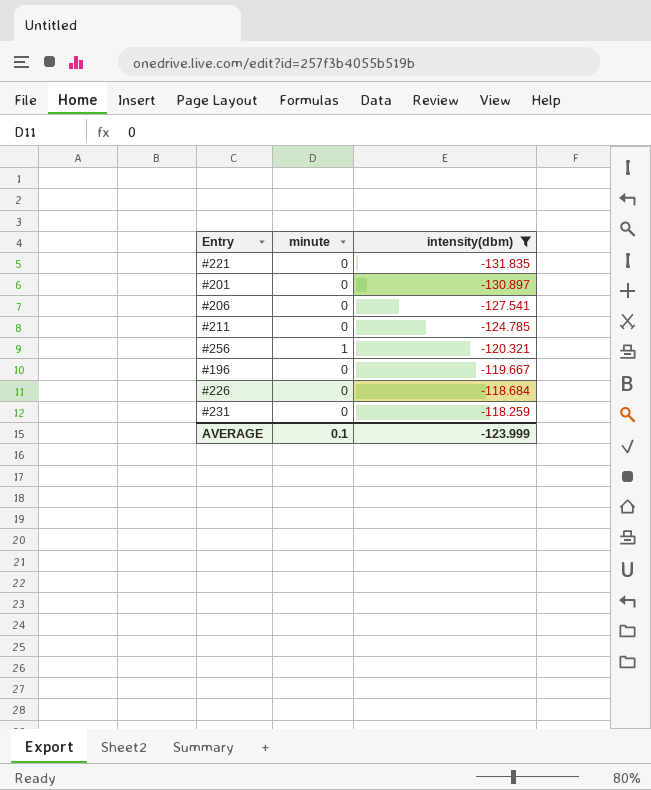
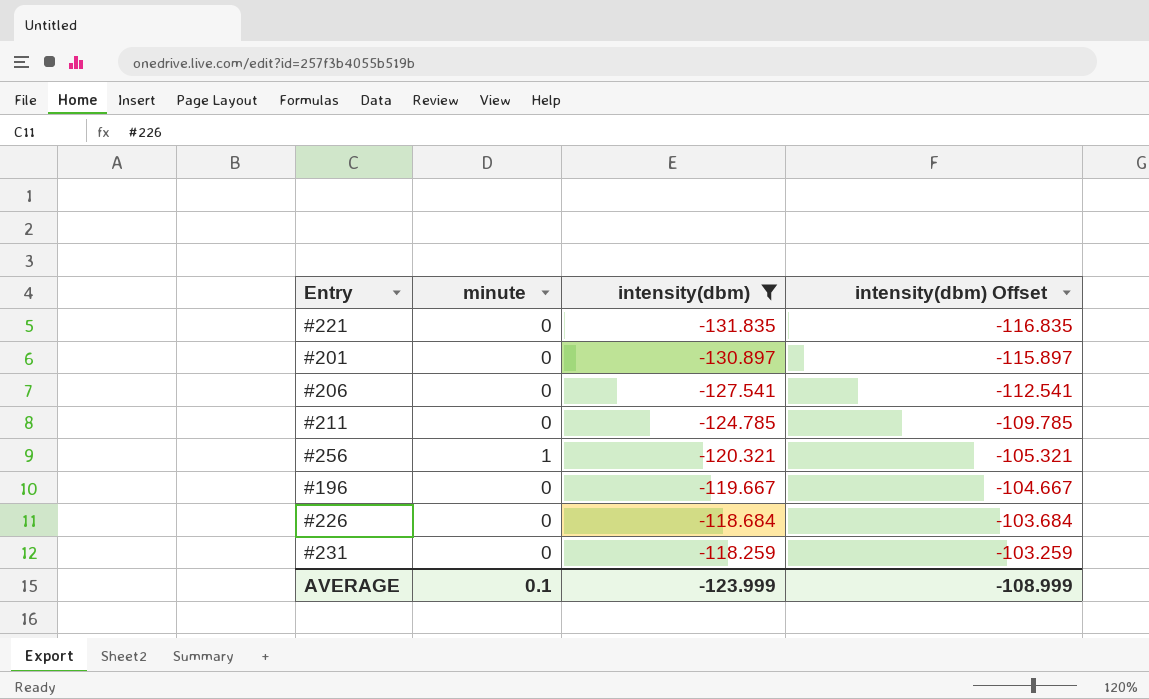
column intensity(dbm) Offset | formula: none -> [intensity(dbm)] + 15

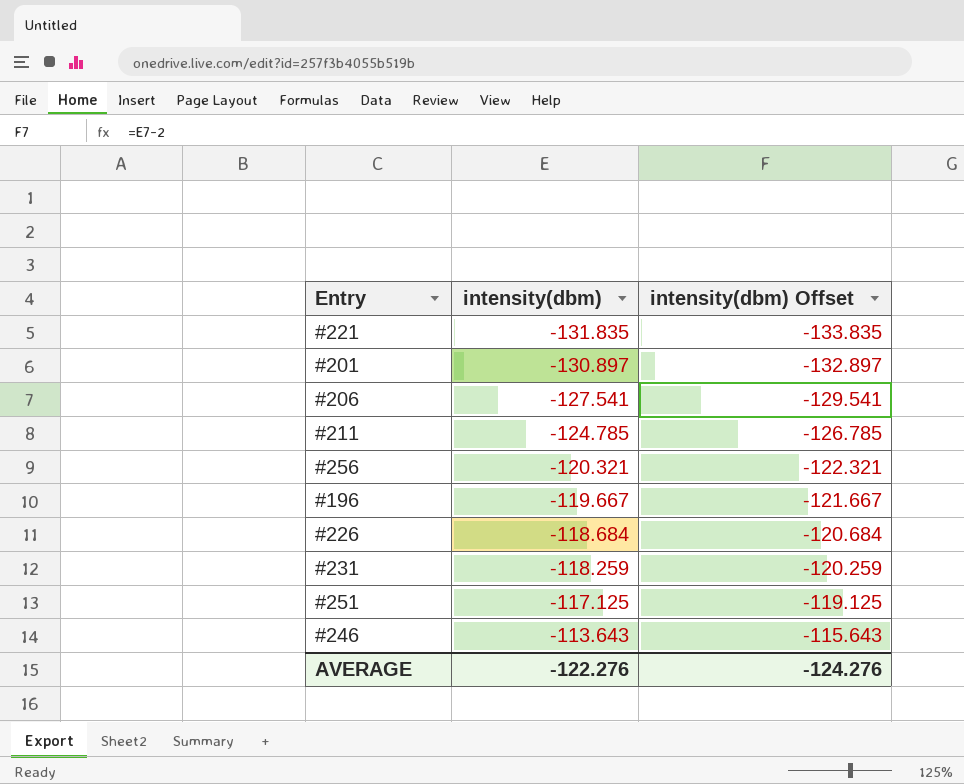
filter: intensity(dbm) <= -118.259 -> none
column minute | position: 2 -> none
column intensity(dbm) Offset | formula: [intensity(dbm)] + 15 -> [intensity(dbm)] - 2
AVERAGE | intensity(dbm): -123.999 -> -122.276
AVERAGE | intensity(dbm) Offset: -108.999 -> -124.276

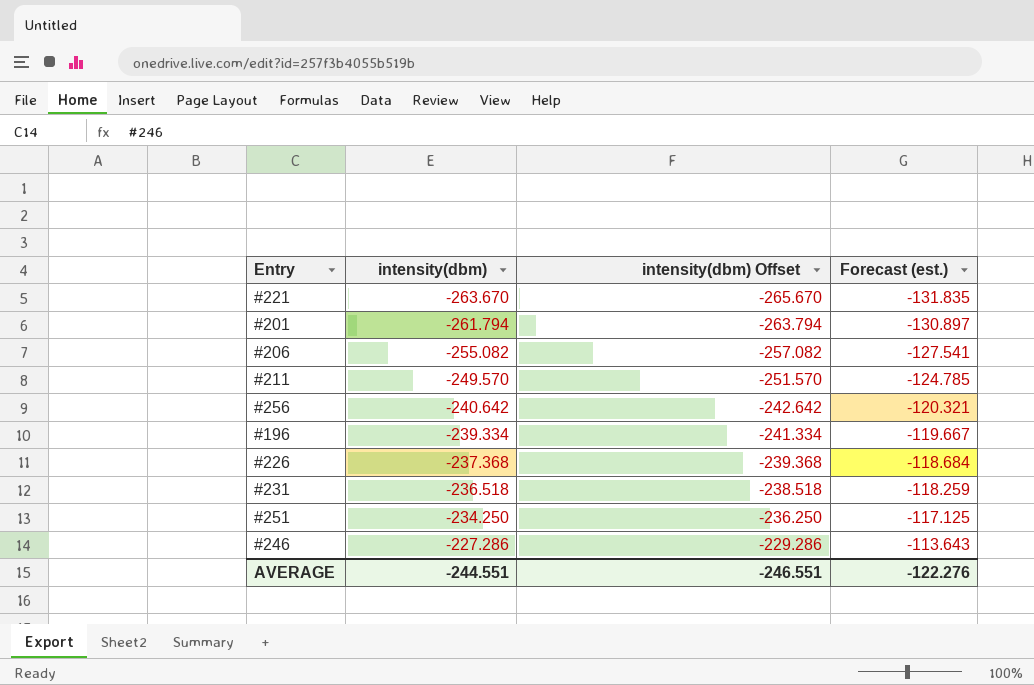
column Forecast (est.) | formula: none -> [intensity(dbm)] * 0.5
#221 | intensity(dbm): -131.835 -> -263.670
#221 | intensity(dbm) Offset: -133.835 -> -265.670
#201 | intensity(dbm): -130.897 -> -261.794
#201 | intensity(dbm) Offset: -132.897 -> -263.794
#206 | intensity(dbm): -127.541 -> -255.082
#206 | intensity(dbm) Offset: -129.541 -> -257.082
#211 | intensity(dbm): -124.785 -> -249.570
#211 | intensity(dbm) Offset: -126.785 -> -251.570
#256 | intensity(dbm): -120.321 -> -240.642
#256 | intensity(dbm) Offset: -122.321 -> -242.642
#196 | intensity(dbm): -119.667 -> -239.334
#196 | intensity(dbm) Offset: -121.667 -> -241.334
#226 | intensity(dbm): -118.684 -> -237.368
#226 | intensity(dbm) Offset: -120.684 -> -239.368
#231 | intensity(dbm): -118.259 -> -236.518
#231 | intensity(dbm) Offset: -120.259 -> -238.518
#251 | intensity(dbm): -117.125 -> -234.250
#251 | intensity(dbm) Offset: -119.125 -> -236.250
#246 | intensity(dbm): -113.643 -> -227.286
#246 | intensity(dbm) Offset: -115.643 -> -229.286
AVERAGE | intensity(dbm): -122.276 -> -244.551
AVERAGE | intensity(dbm) Offset: -124.276 -> -246.551

